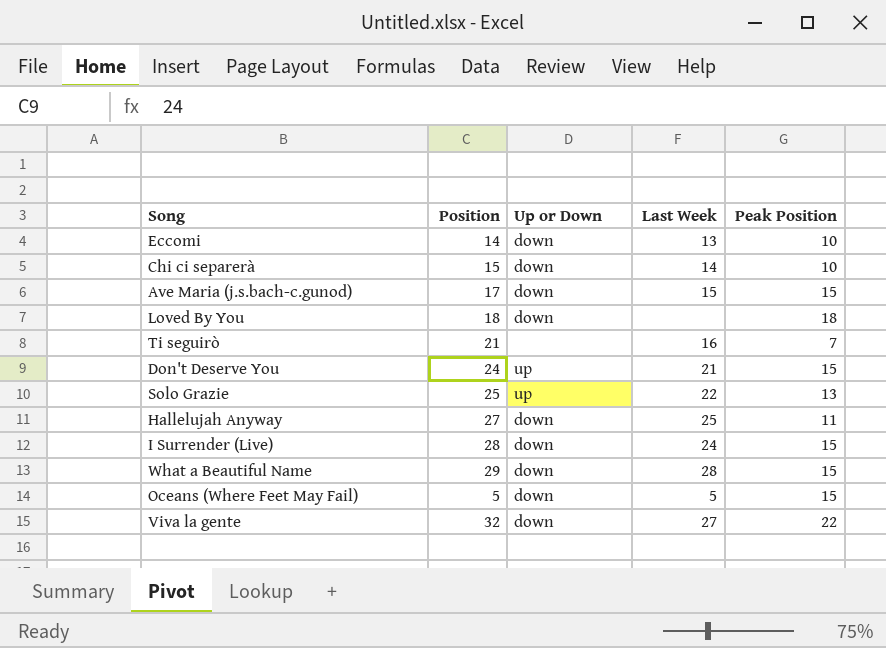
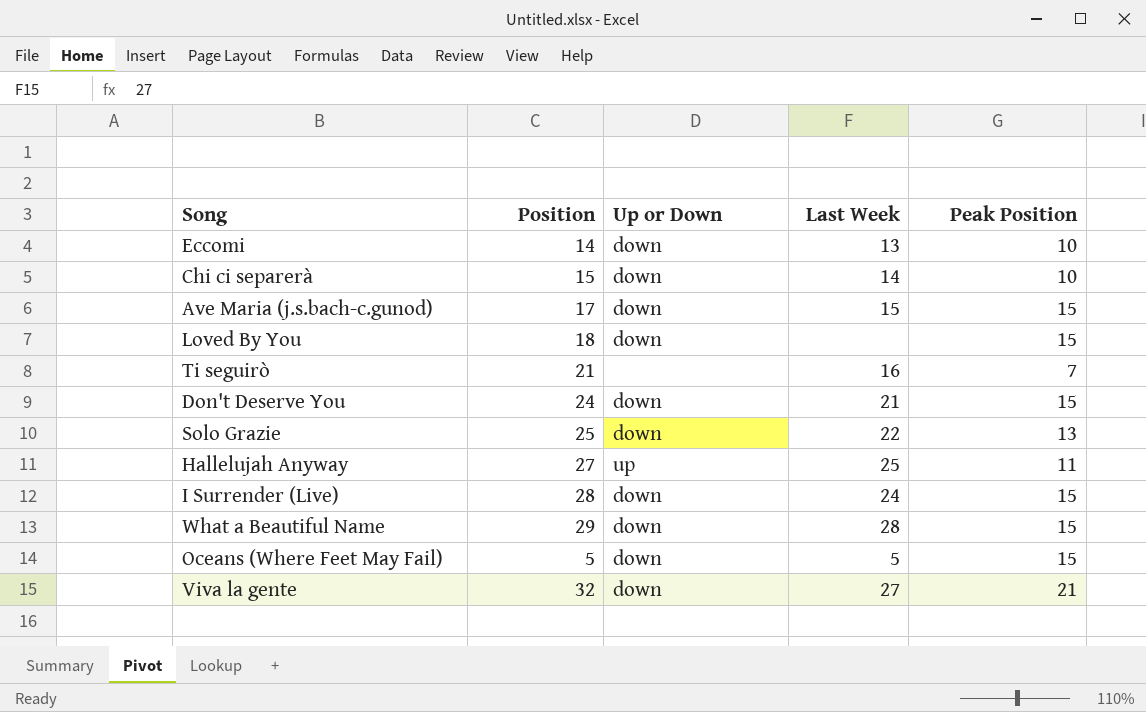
Loved By You | Peak Position: 18 -> 15
Don't Deserve You | Up or Down: up -> down
Solo Grazie | Up or Down: up -> down
Hallelujah Anyway | Up or Down: down -> up
Viva la gente | Peak Position: 22 -> 21

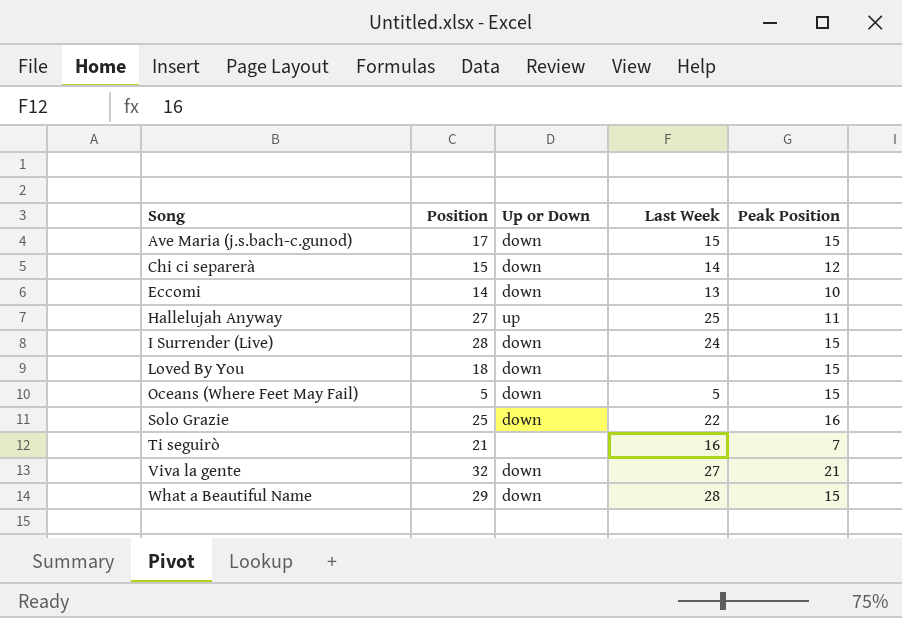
row order: none -> Song ascending
row Don't Deserve You: 24 | down | 21 | 15 -> none
Chi ci separerà | Peak Position: 10 -> 12
Solo Grazie | Peak Position: 13 -> 16

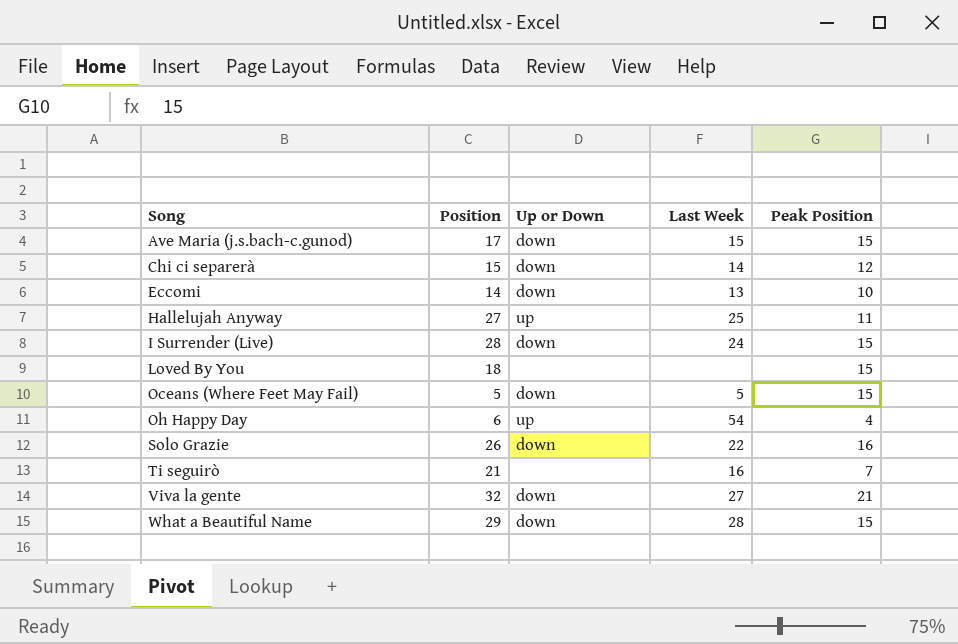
Loved By You | Up or Down: down -> none
row Oh Happy Day: none -> 6 | up | 54 | 4
Solo Grazie | Position: 25 -> 26

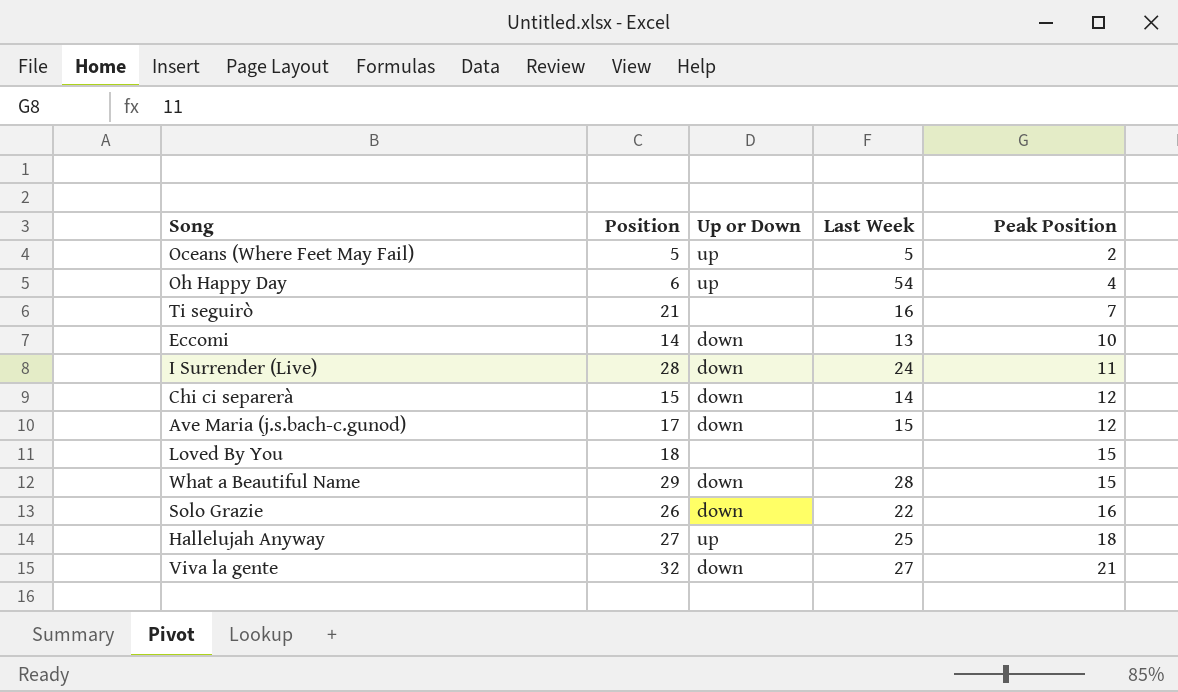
row order: Song ascending -> Peak Position ascending
Oceans (Where Feet May Fail) | Up or Down: down -> up
Oceans (Where Feet May Fail) | Peak Position: 15 -> 2
I Surrender (Live) | Peak Position: 15 -> 11
Ave Maria (j.s.bach-c.gunod) | Peak Position: 15 -> 12
Hallelujah Anyway | Peak Position: 11 -> 18

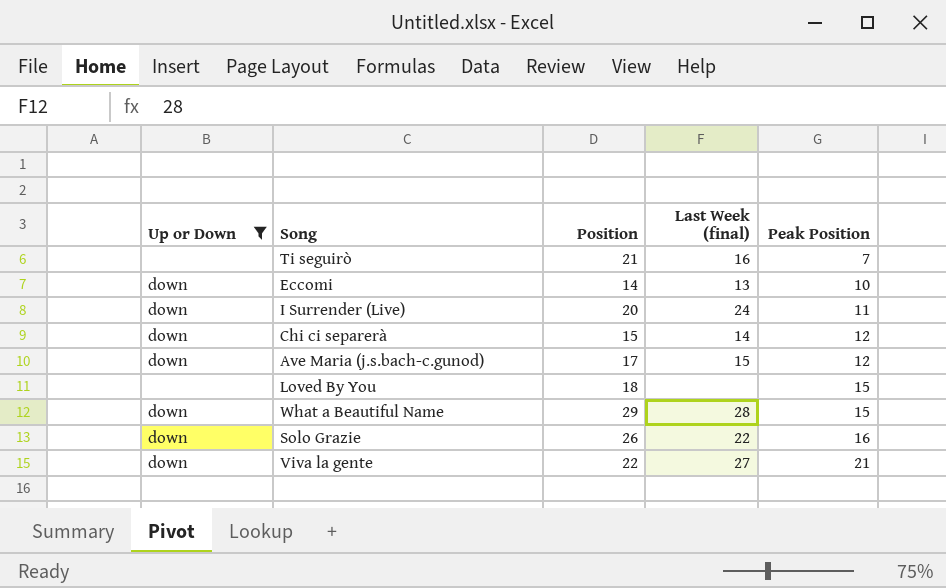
filter: none -> Up or Down != up
column Up or Down | position: 3 -> 1
column name: Last Week -> Last Week (final)
I Surrender (Live) | Position: 28 -> 20
Viva la gente | Position: 32 -> 22

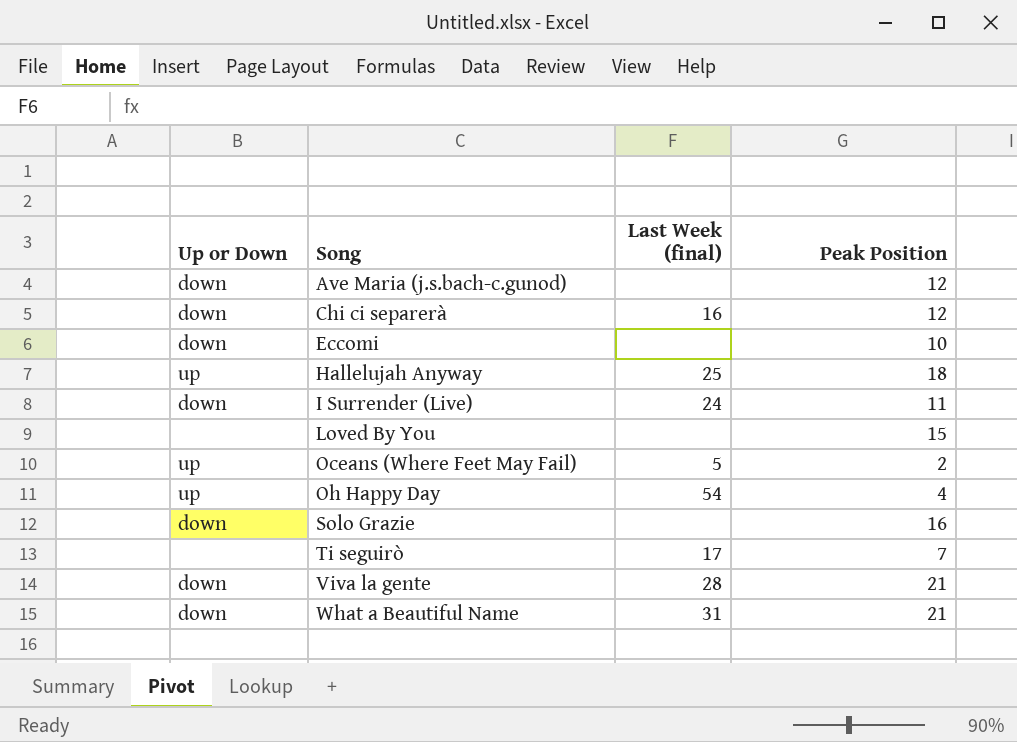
filter: Up or Down != up -> none
row order: Peak Position ascending -> Song ascending
column Position | position: 3 -> none
Ave Maria (j.s.bach-c.gunod) | Last Week (final): 15 -> none
Chi ci separerà | Last Week (final): 14 -> 16
Eccomi | Last Week (final): 13 -> none
Solo Grazie | Last Week (final): 22 -> none
Ti seguirò | Last Week (final): 16 -> 17
Viva la gente | Last Week (final): 27 -> 28
What a Beautiful Name | Last Week (final): 28 -> 31
What a Beautiful Name | Peak Position: 15 -> 21

